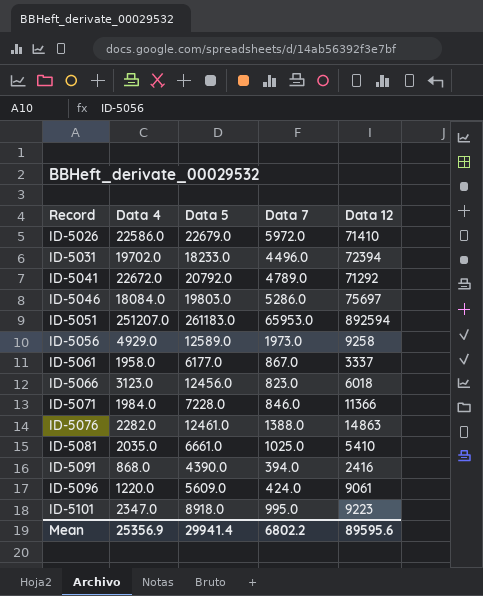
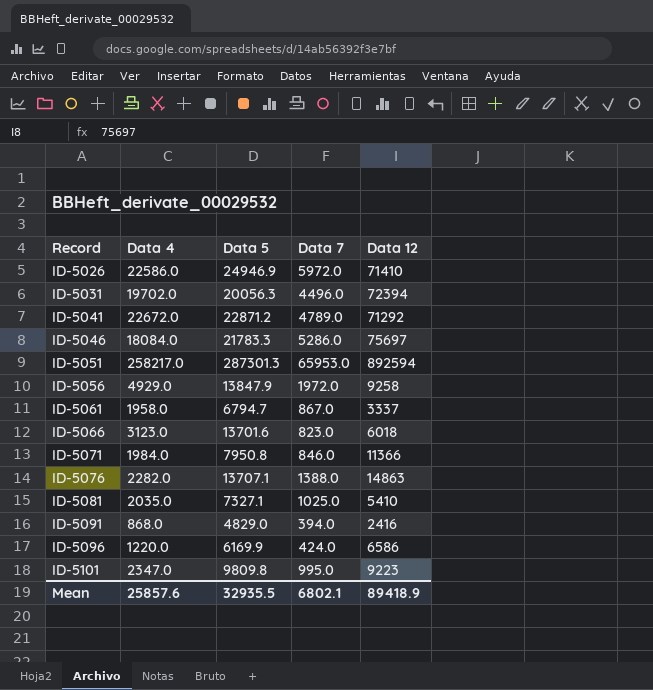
ID-5026 | Data 5: 22679.0 -> 24946.9
ID-5031 | Data 5: 18233.0 -> 20056.3
ID-5041 | Data 5: 20792.0 -> 22871.2
ID-5046 | Data 5: 19803.0 -> 21783.3
ID-5051 | Data 4: 251207.0 -> 258217.0
ID-5051 | Data 5: 261183.0 -> 287301.3
ID-5056 | Data 5: 12589.0 -> 13847.9
ID-5056 | Data 7: 1973.0 -> 1972.0
ID-5061 | Data 5: 6177.0 -> 6794.7
ID-5066 | Data 5: 12456.0 -> 13701.6
ID-5071 | Data 5: 7228.0 -> 7950.8
ID-5076 | Data 5: 12461.0 -> 13707.1
ID-5081 | Data 5: 6661.0 -> 7327.1
ID-5091 | Data 5: 4390.0 -> 4829.0
ID-5096 | Data 5: 5609.0 -> 6169.9
ID-5096 | Data 12: 9061 -> 6586
ID-5101 | Data 5: 8918.0 -> 9809.8
Mean | Data 4: 25356.9 -> 25857.6
Mean | Data 5: 29941.4 -> 32935.5
Mean | Data 7: 6802.2 -> 6802.1
Mean | Data 12: 89595.6 -> 89418.9

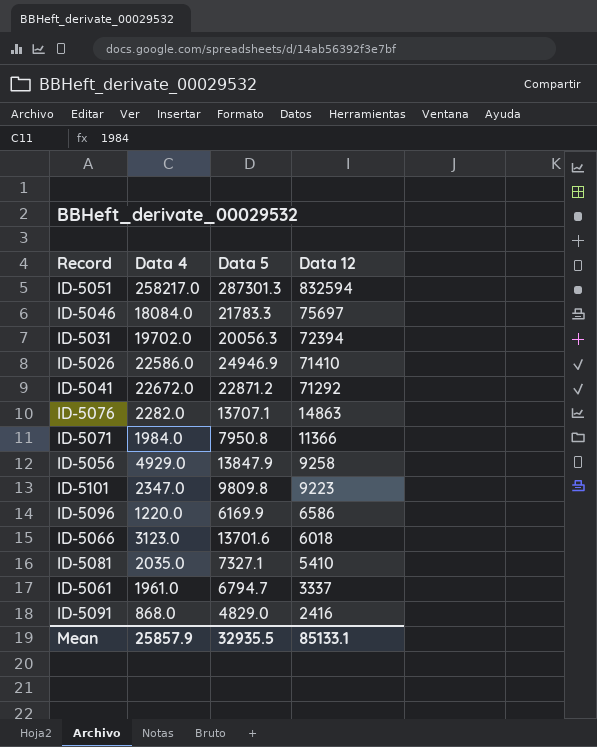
row order: Record ascending -> Data 12 descending
column Data 7 | position: 4 -> none
ID-5051 | Data 12: 892594 -> 832594
ID-5061 | Data 4: 1958.0 -> 1961.0
Mean | Data 4: 25857.6 -> 25857.9
Mean | Data 12: 89418.9 -> 85133.1

